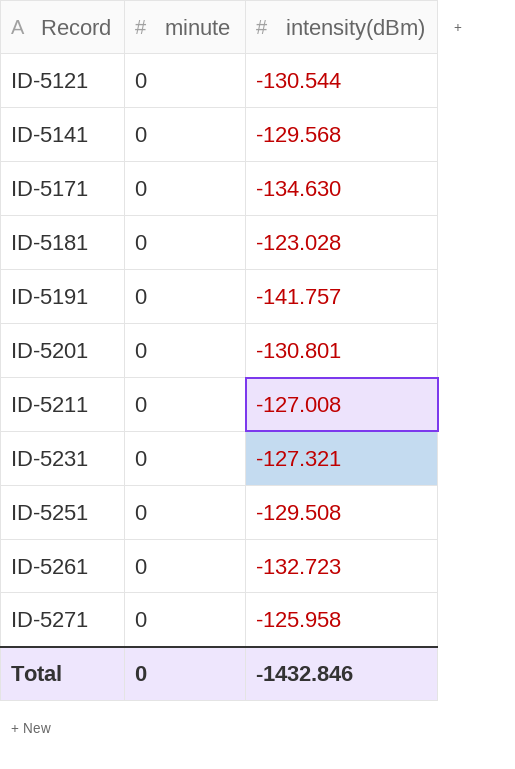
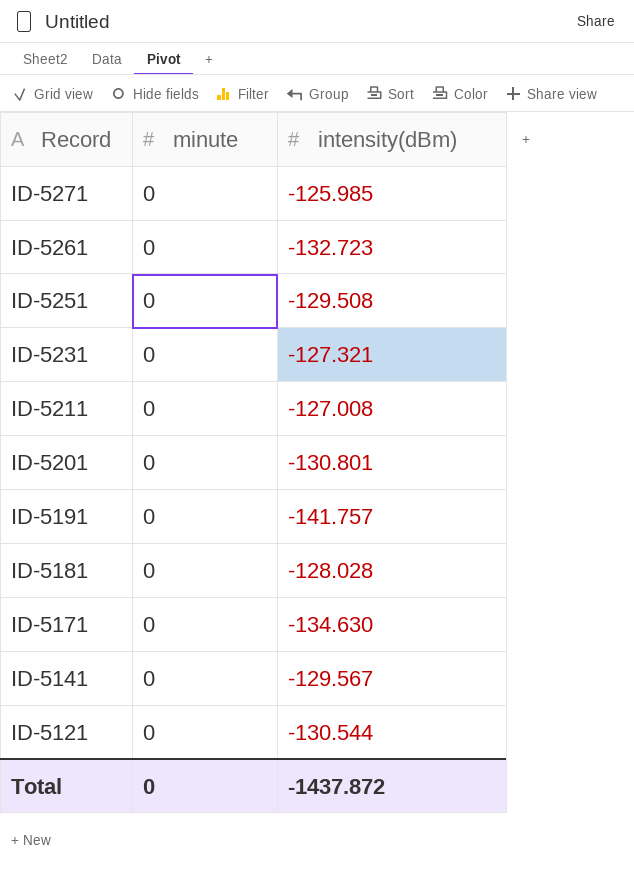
row order: Record ascending -> Record descending
ID-5271 | intensity(dBm): -125.958 -> -125.985
ID-5181 | intensity(dBm): -123.028 -> -128.028
ID-5141 | intensity(dBm): -129.568 -> -129.567
Total | intensity(dBm): -1432.846 -> -1437.872

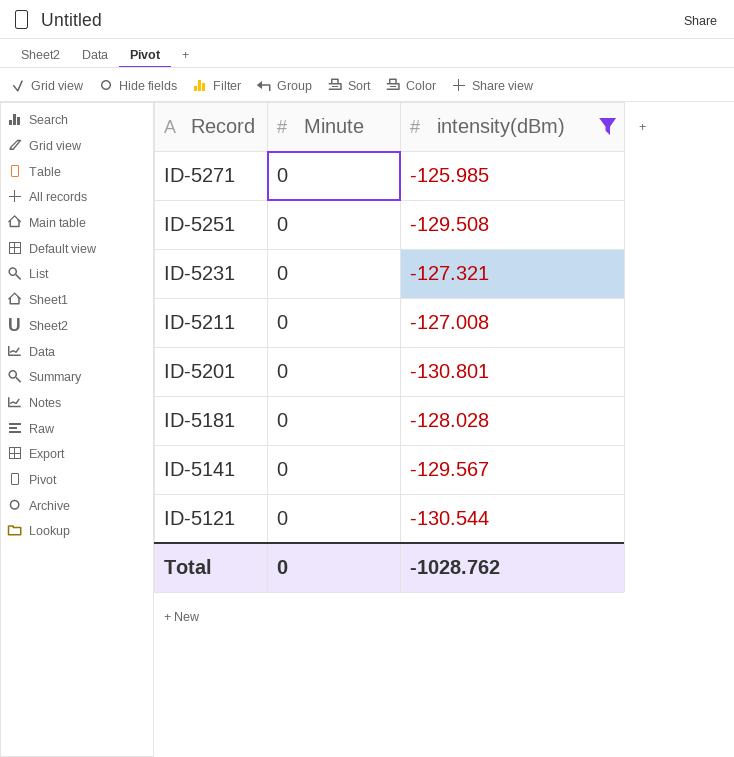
filter: none -> intensity(dBm) >= -130.801
column name: minute -> Minute
Total | intensity(dBm): -1437.872 -> -1028.762

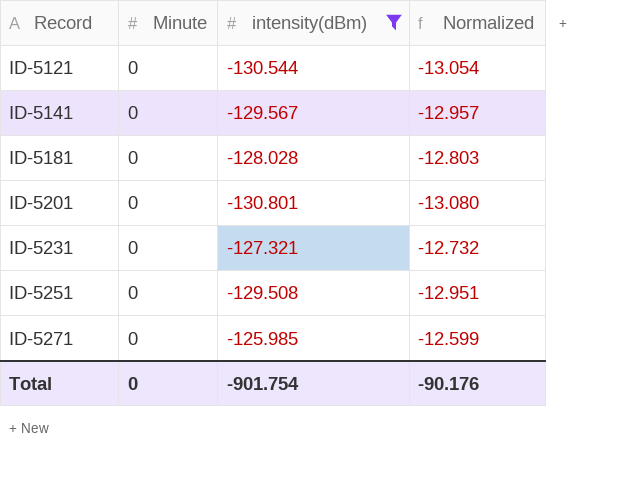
row order: Record descending -> Record ascending
column Normalized | formula: none -> [intensity(dBm)] * 0.1
row ID-5211: 0 | -127.008 -> none
Total | intensity(dBm): -1028.762 -> -901.754

